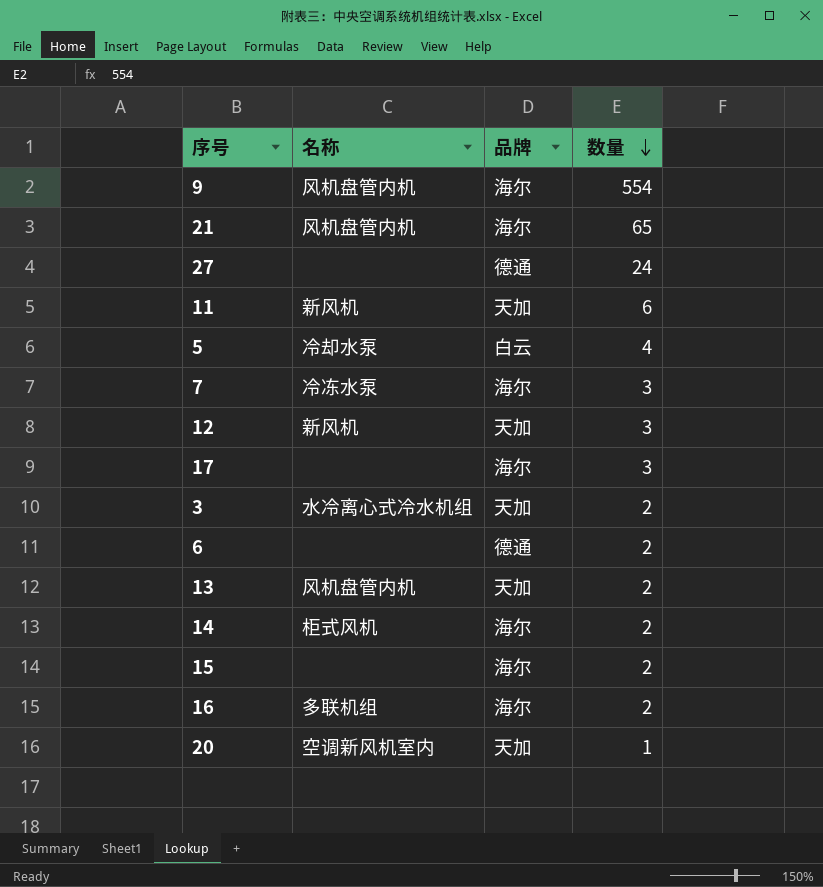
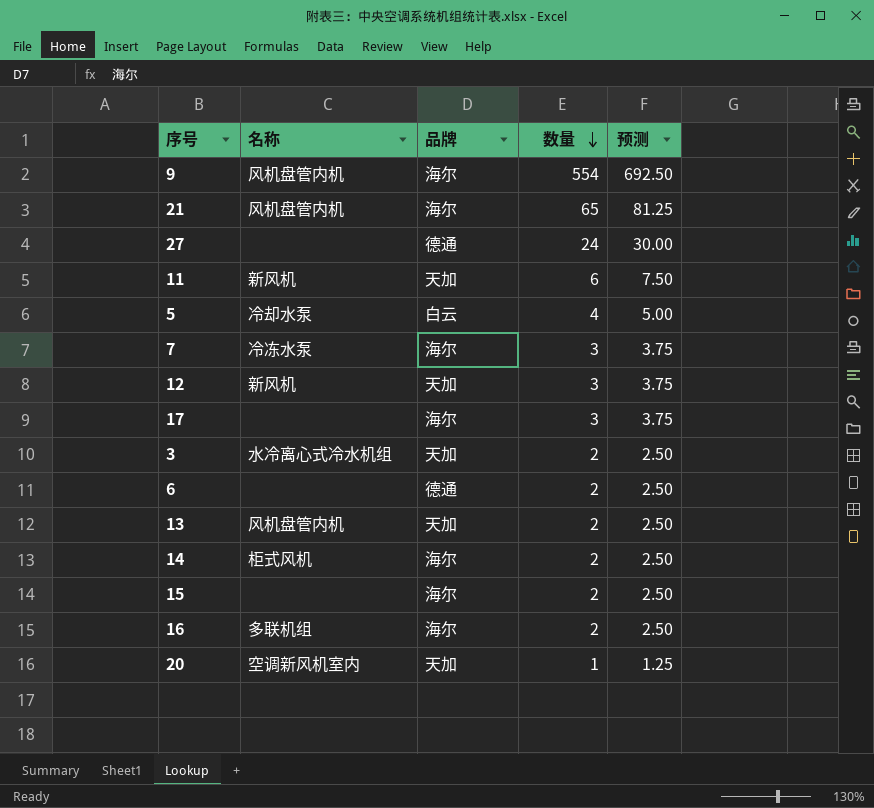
column 预测 | formula: none -> [数量] * 1.25

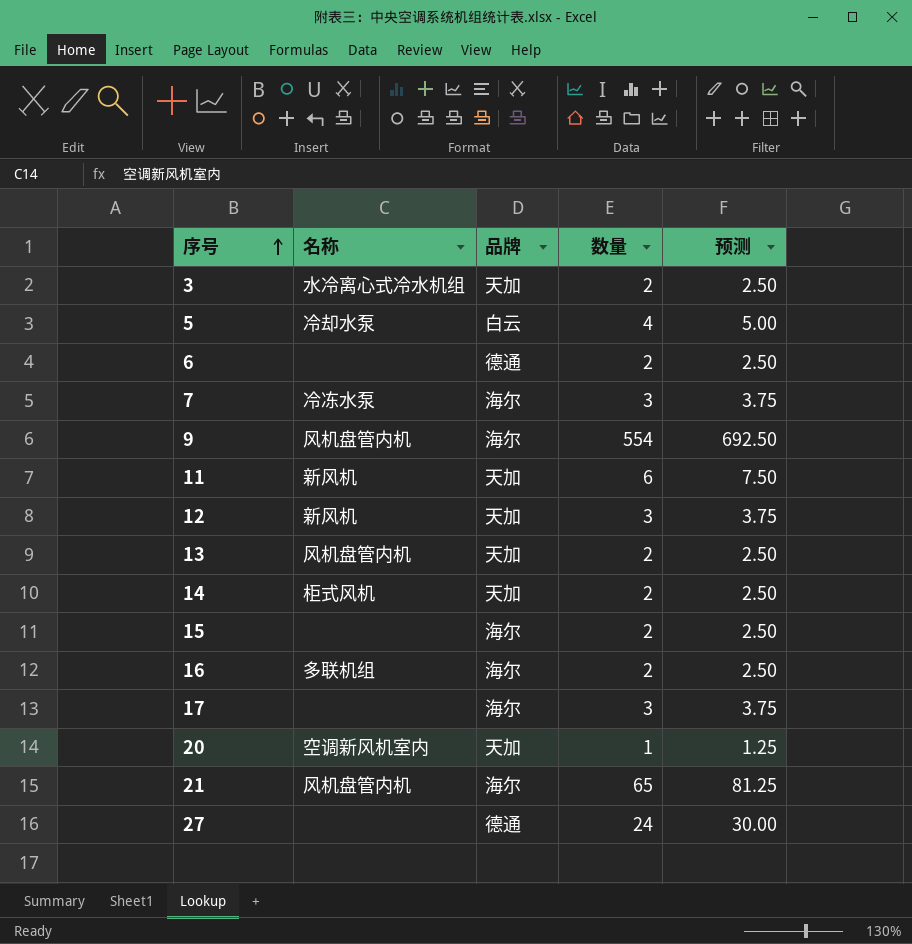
row order: 数量 descending -> 序号 ascending
14 | 品牌: 海尔 -> 天加

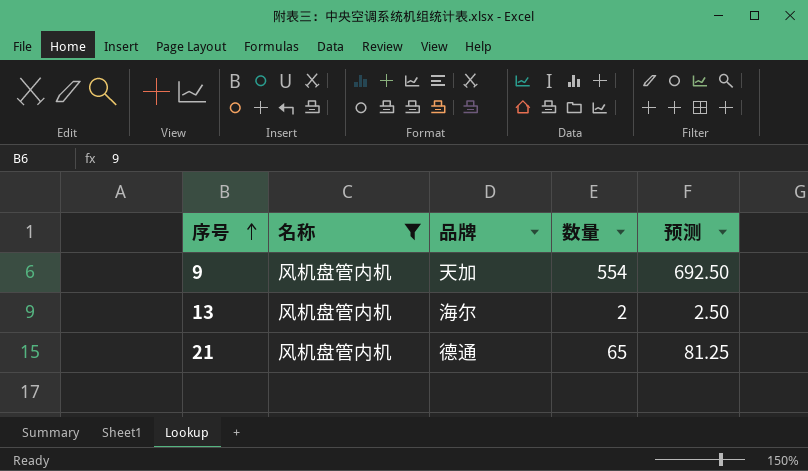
filter: none -> 名称 = 风机盘管内机
9 | 品牌: 海尔 -> 天加
13 | 品牌: 天加 -> 海尔
21 | 品牌: 海尔 -> 德通

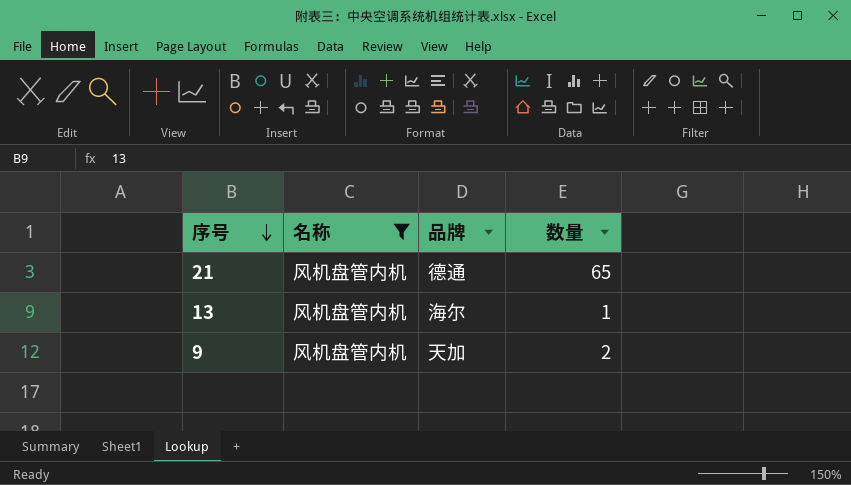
row order: 序号 ascending -> 序号 descending
column 预测 | formula: [数量] * 1.25 -> none
13 | 数量: 2 -> 1
9 | 数量: 554 -> 2

